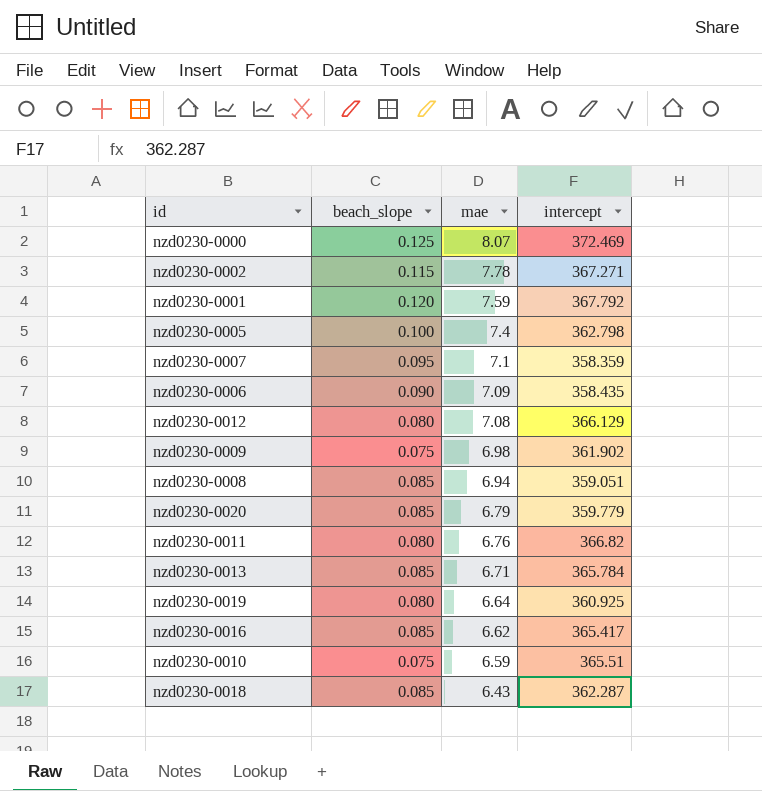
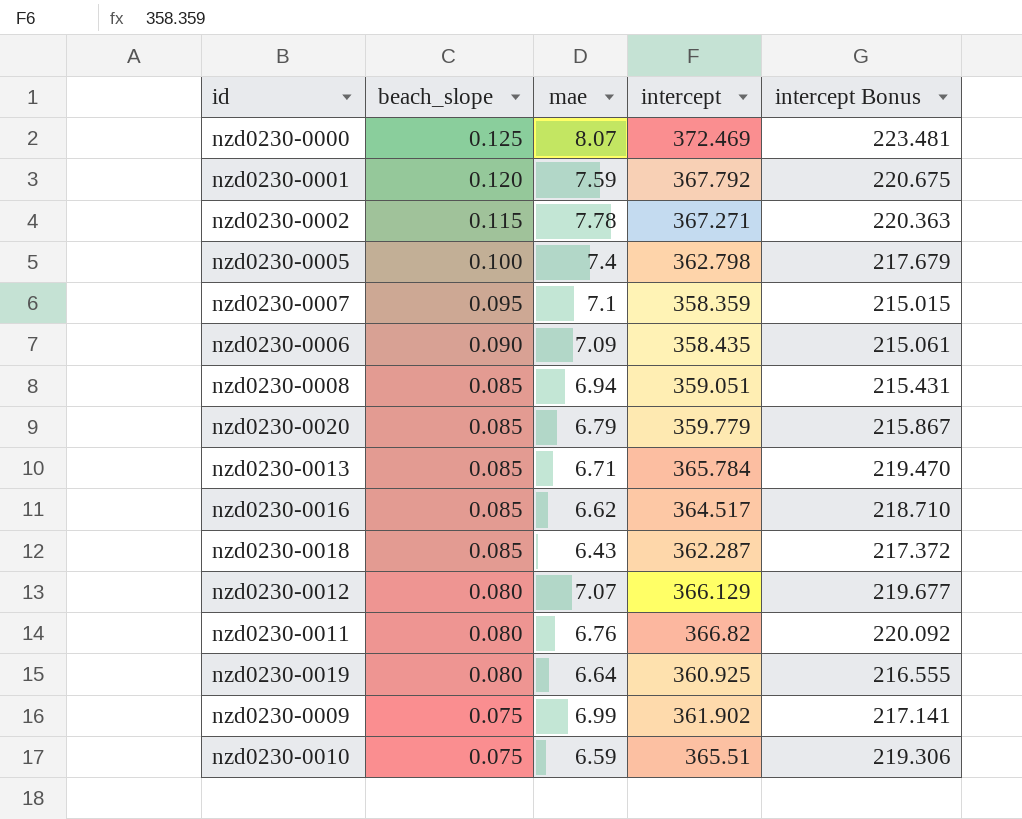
row order: mae descending -> beach_slope descending
column intercept Bonus | formula: none -> [intercept] * 0.6
nzd0230-0016 | intercept: 365.417 -> 364.517
nzd0230-0012 | mae: 7.08 -> 7.07
nzd0230-0009 | mae: 6.98 -> 6.99

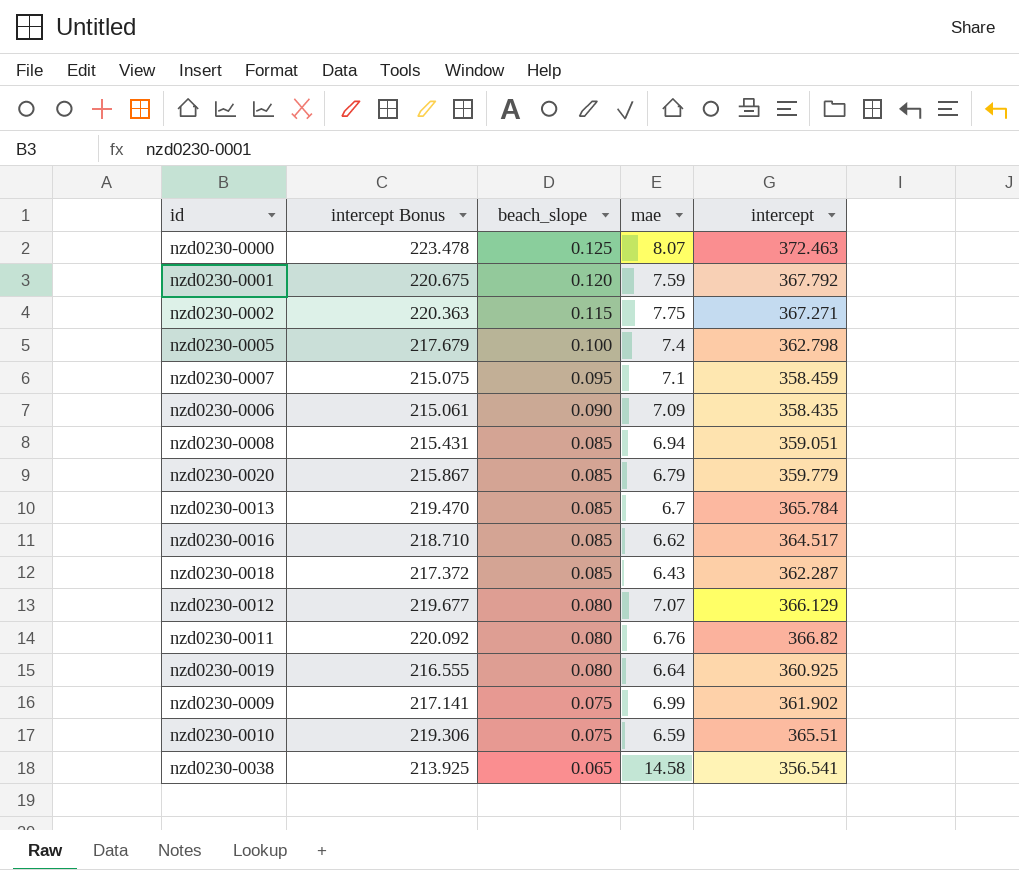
column intercept Bonus | position: 5 -> 2
nzd0230-0000 | intercept Bonus: 223.481 -> 223.478
nzd0230-0000 | intercept: 372.469 -> 372.463
nzd0230-0002 | mae: 7.78 -> 7.75
nzd0230-0007 | intercept Bonus: 215.015 -> 215.075
nzd0230-0007 | intercept: 358.359 -> 358.459
nzd0230-0013 | mae: 6.71 -> 6.7
row nzd0230-0038: none -> 213.925 | 0.065 | 14.58 | 356.541

